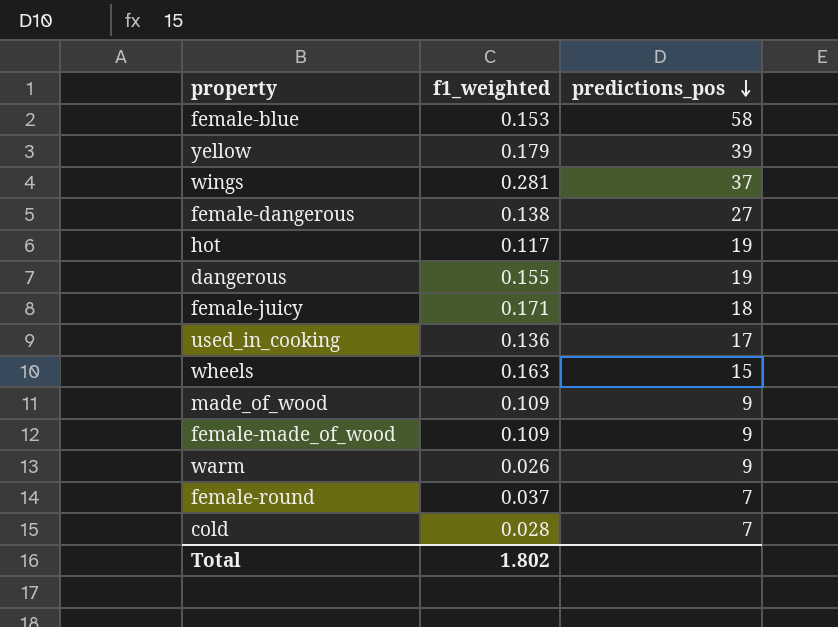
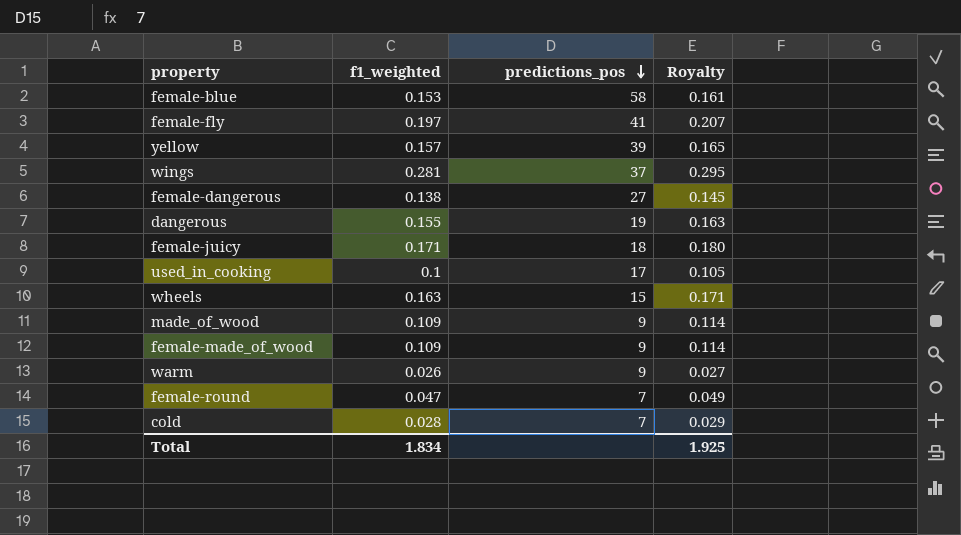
column Royalty | formula: none -> [f1_weighted] * 1.05
row hot: 0.117 | 19 -> none
row female-fly: none -> 0.197 | 41 | 0.207
yellow | f1_weighted: 0.179 -> 0.157
used_in_cooking | f1_weighted: 0.136 -> 0.1
female-round | f1_weighted: 0.037 -> 0.047
Total | f1_weighted: 1.802 -> 1.834

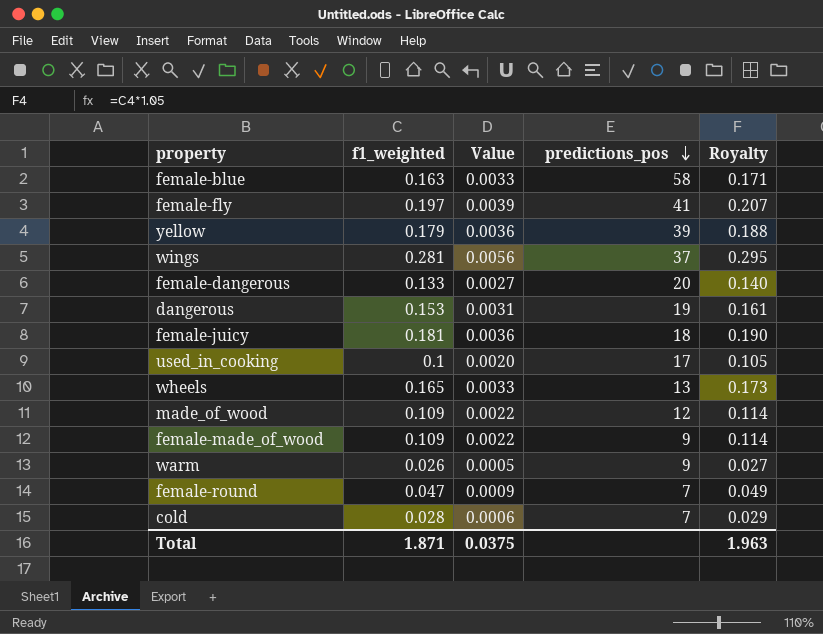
column Value | formula: none -> [f1_weighted] * 0.02
female-blue | f1_weighted: 0.153 -> 0.163
female-blue | Royalty: 0.161 -> 0.171
yellow | f1_weighted: 0.157 -> 0.179
yellow | Royalty: 0.165 -> 0.188
female-dangerous | f1_weighted: 0.138 -> 0.133
female-dangerous | predictions_pos: 27 -> 20
female-dangerous | Royalty: 0.145 -> 0.140
dangerous | f1_weighted: 0.155 -> 0.153
dangerous | Royalty: 0.163 -> 0.161
female-juicy | f1_weighted: 0.171 -> 0.181
female-juicy | Royalty: 0.180 -> 0.190
wheels | f1_weighted: 0.163 -> 0.165
wheels | predictions_pos: 15 -> 13
wheels | Royalty: 0.171 -> 0.173
made_of_wood | predictions_pos: 9 -> 12
Total | f1_weighted: 1.834 -> 1.871
Total | Royalty: 1.925 -> 1.963

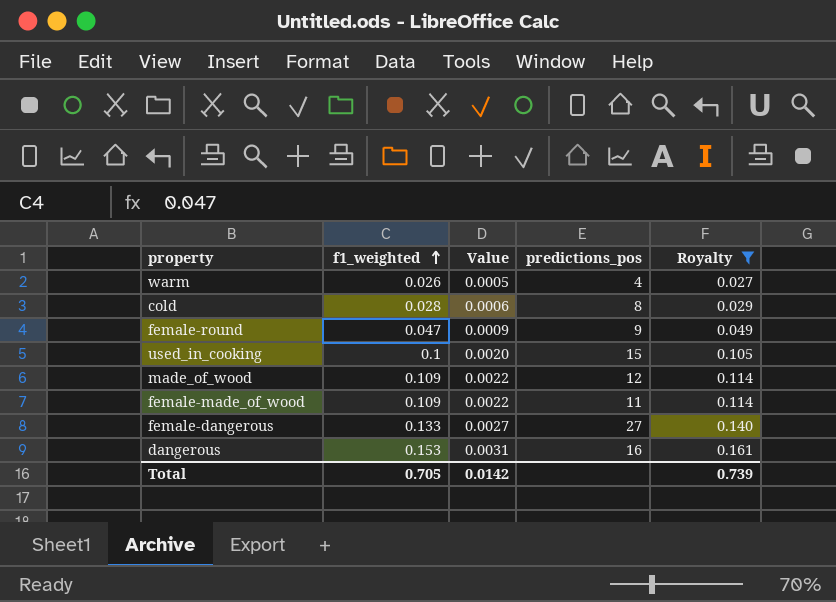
filter: none -> Royalty <= 0.161
row order: predictions_pos descending -> f1_weighted ascending
warm | predictions_pos: 9 -> 4
cold | predictions_pos: 7 -> 8
female-round | predictions_pos: 7 -> 9
used_in_cooking | predictions_pos: 17 -> 15
female-made_of_wood | predictions_pos: 9 -> 11
female-dangerous | predictions_pos: 20 -> 27
dangerous | predictions_pos: 19 -> 16
Total | f1_weighted: 1.871 -> 0.705
Total | Value: 0.0375 -> 0.0142
Total | Royalty: 1.963 -> 0.739

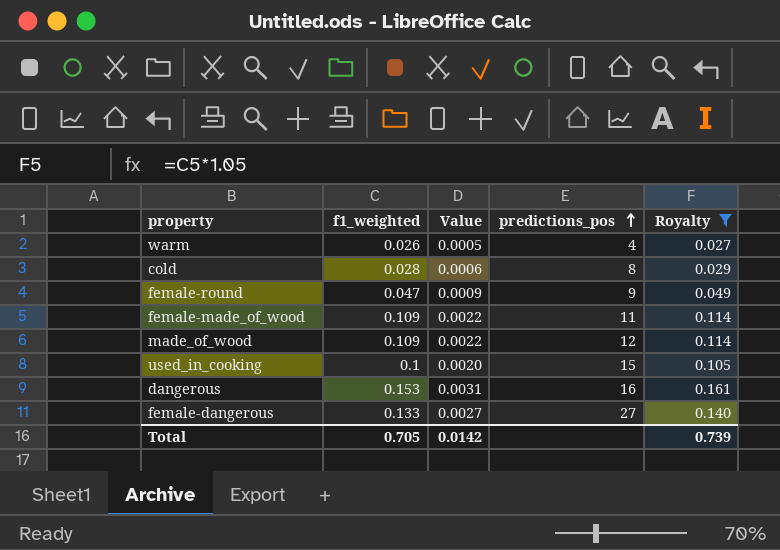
row order: f1_weighted ascending -> predictions_pos ascending

